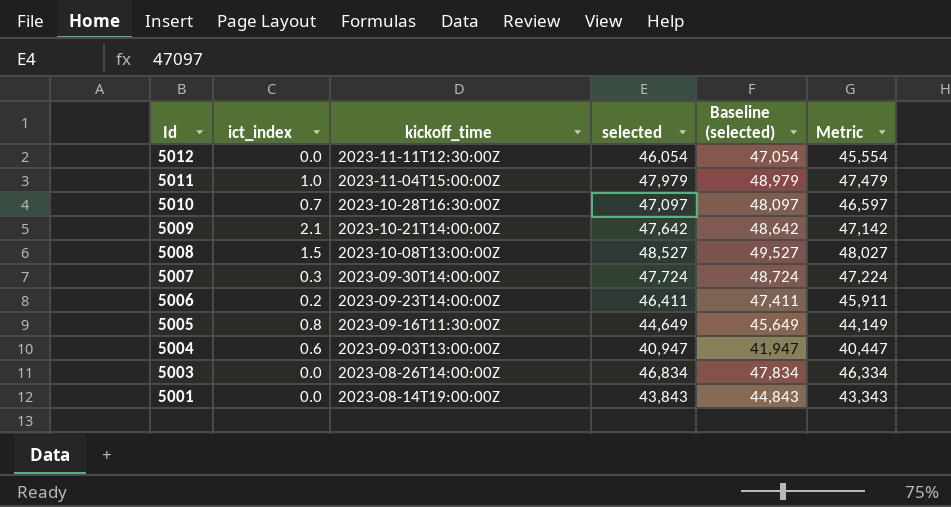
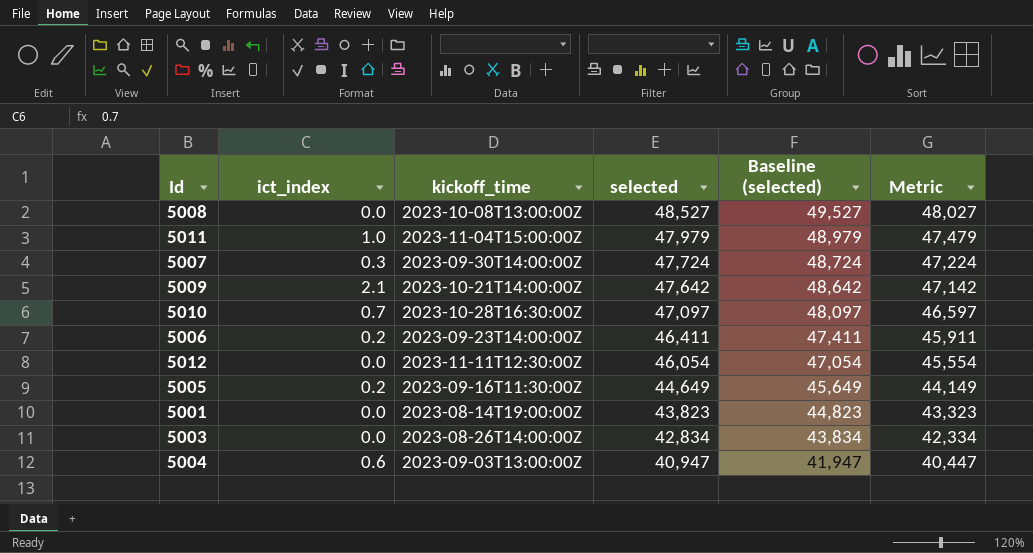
row order: Id descending -> selected descending
5008 | ict_index: 1.5 -> 0.0
5005 | ict_index: 0.8 -> 0.2
5001 | selected: 43,843 -> 43,823
5001 | Baseline (selected): 44,843 -> 44,823
5001 | Metric: 43,343 -> 43,323
5003 | selected: 46,834 -> 42,834
5003 | Baseline (selected): 47,834 -> 43,834
5003 | Metric: 46,334 -> 42,334

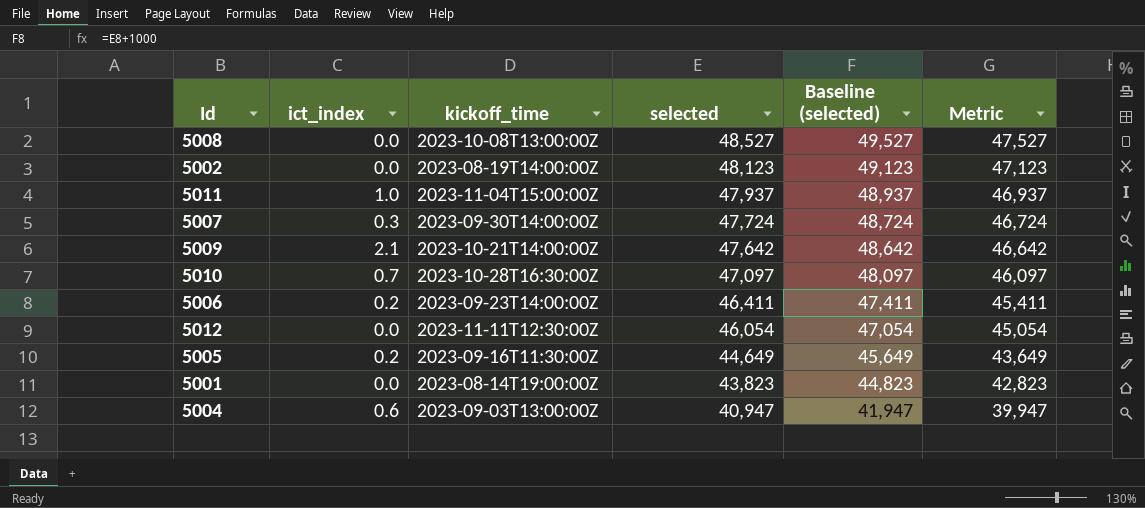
column Metric | formula: [selected] - 500 -> [selected] - 1000
row 5003: 0.0 | 2023-08-26T14:00:00Z | 42,834 | 43,834 | 42,334 -> none
row 5002: none -> 0.0 | 2023-08-19T14:00:00Z | 48,123 | 49,123 | 47,123
5011 | selected: 47,979 -> 47,937
5011 | Baseline (selected): 48,979 -> 48,937

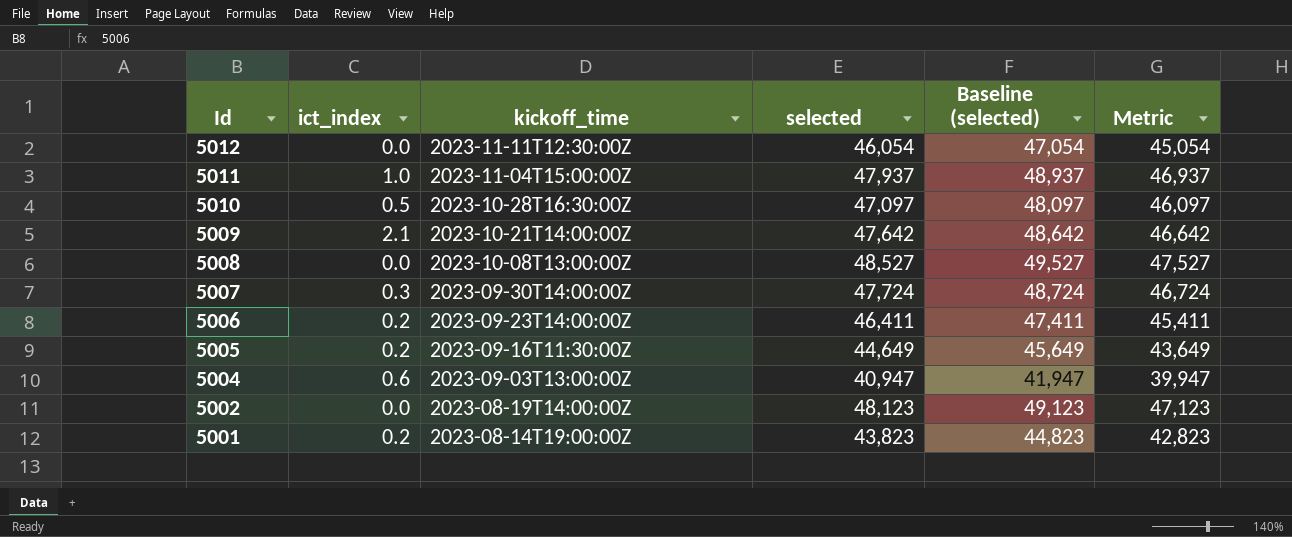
row order: selected descending -> Id descending
5010 | ict_index: 0.7 -> 0.5
5001 | ict_index: 0.0 -> 0.2

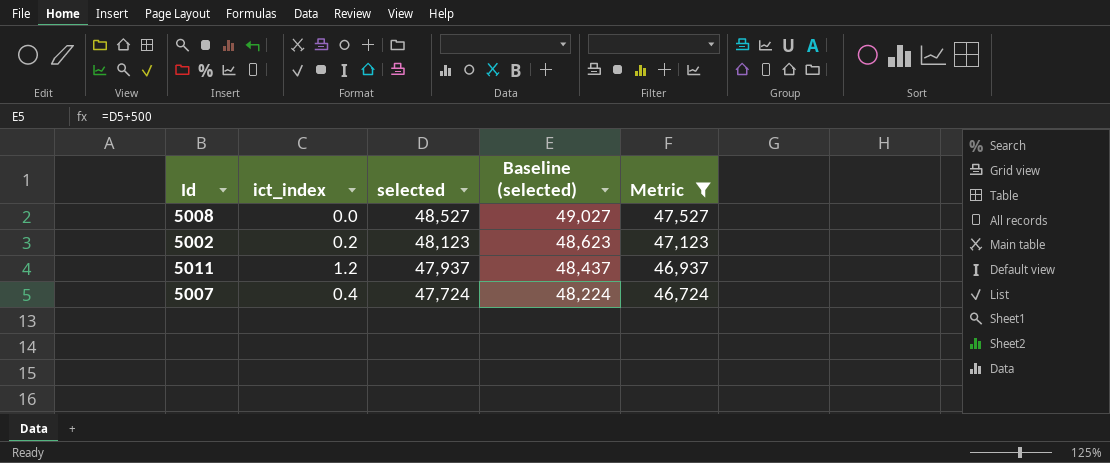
filter: none -> Metric >= 46,724
row order: Id descending -> selected descending
column kickoff_time | position: 3 -> none
column Baseline (selected) | formula: [selected] + 1000 -> [selected] + 500
5002 | ict_index: 0.0 -> 0.2
5011 | ict_index: 1.0 -> 1.2
5007 | ict_index: 0.3 -> 0.4

